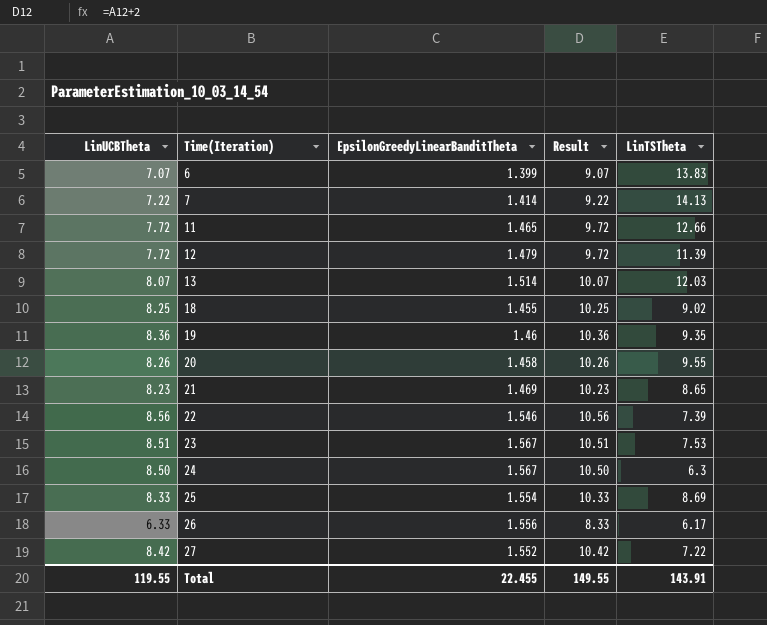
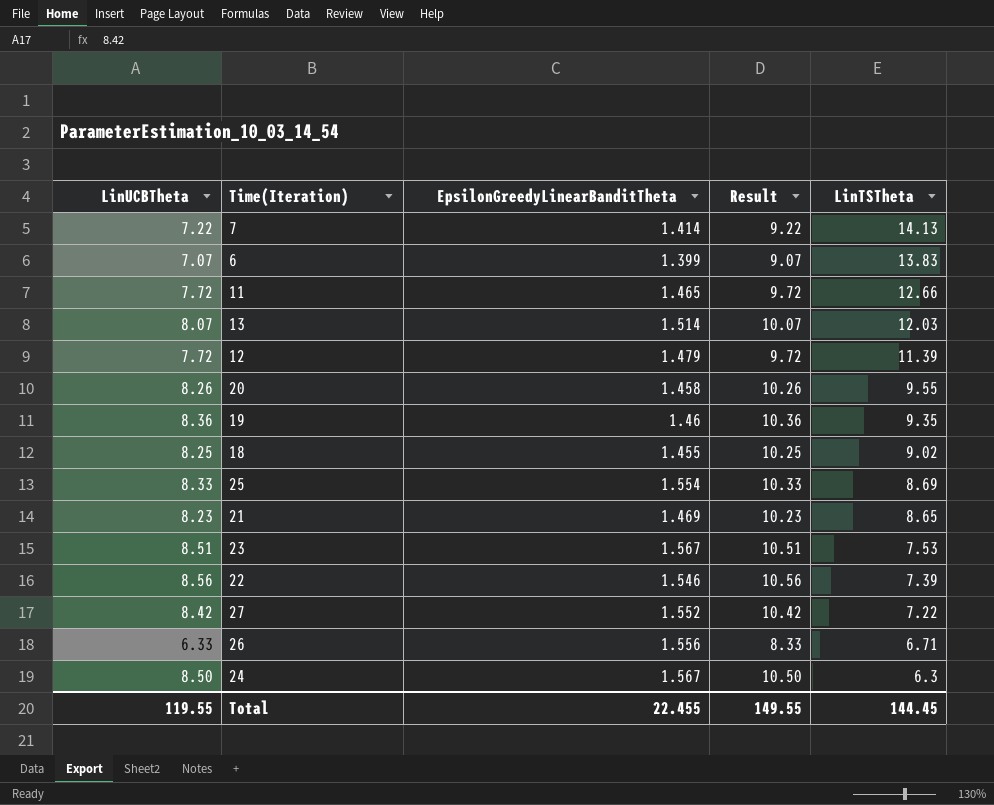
row order: Time(Iteration) ascending -> LinTSTheta descending
26 | LinTSTheta: 6.17 -> 6.71
Total | LinTSTheta: 143.91 -> 144.45

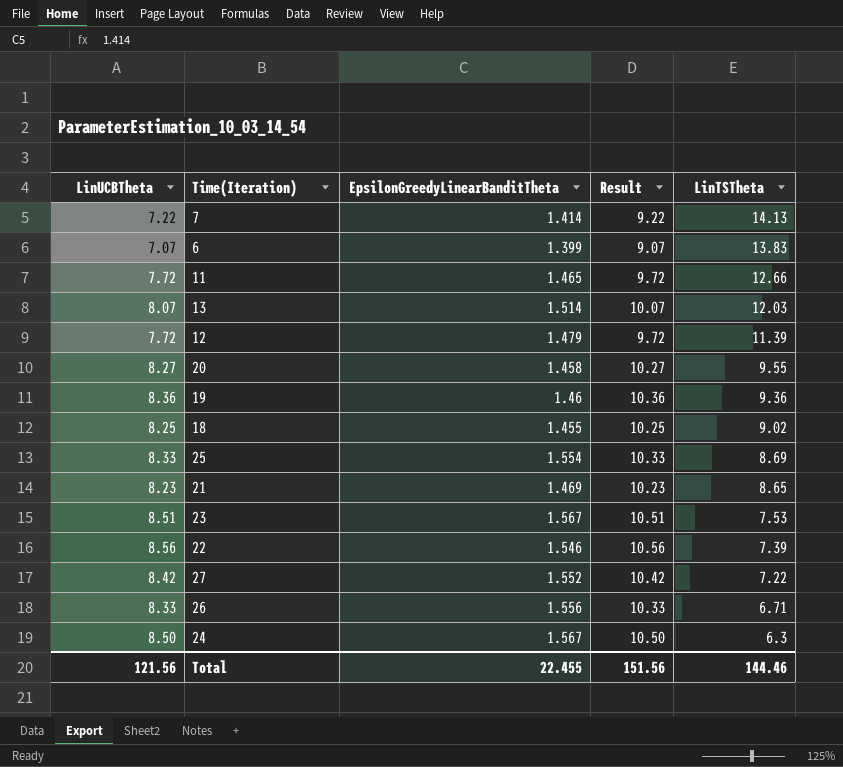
20 | LinUCBTheta: 8.26 -> 8.27
20 | Result: 10.26 -> 10.27
19 | LinTSTheta: 9.35 -> 9.36
26 | LinUCBTheta: 6.33 -> 8.33
26 | Result: 8.33 -> 10.33
Total | LinUCBTheta: 119.55 -> 121.56
Total | Result: 149.55 -> 151.56
Total | LinTSTheta: 144.45 -> 144.46

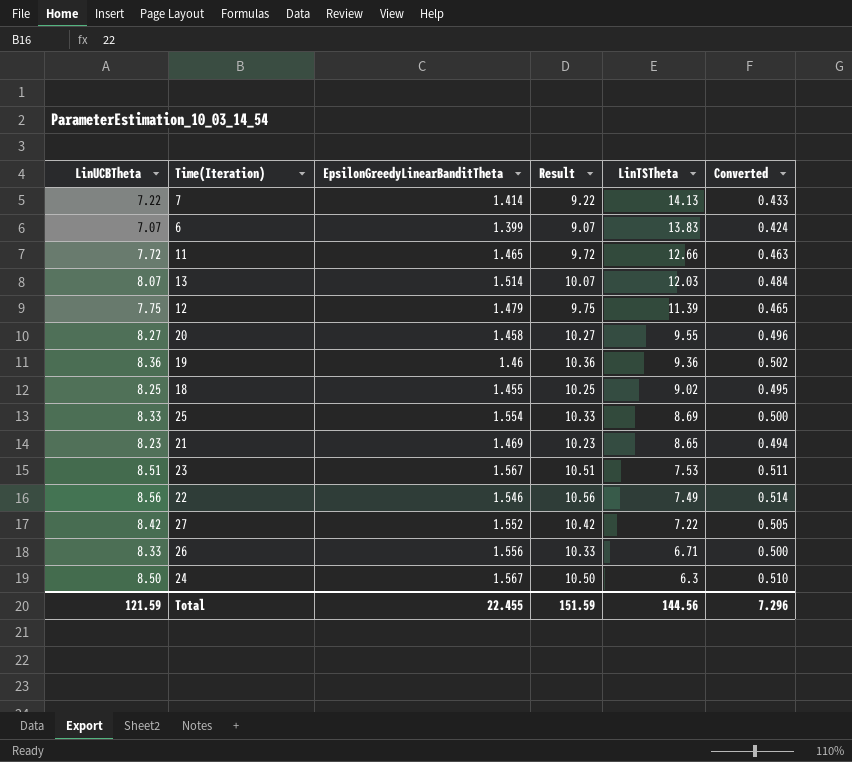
column Converted | formula: none -> [LinUCBTheta] * 0.06
12 | LinUCBTheta: 7.72 -> 7.75
12 | Result: 9.72 -> 9.75
22 | LinTSTheta: 7.39 -> 7.49
Total | LinUCBTheta: 121.56 -> 121.59
Total | Result: 151.56 -> 151.59
Total | LinTSTheta: 144.46 -> 144.56

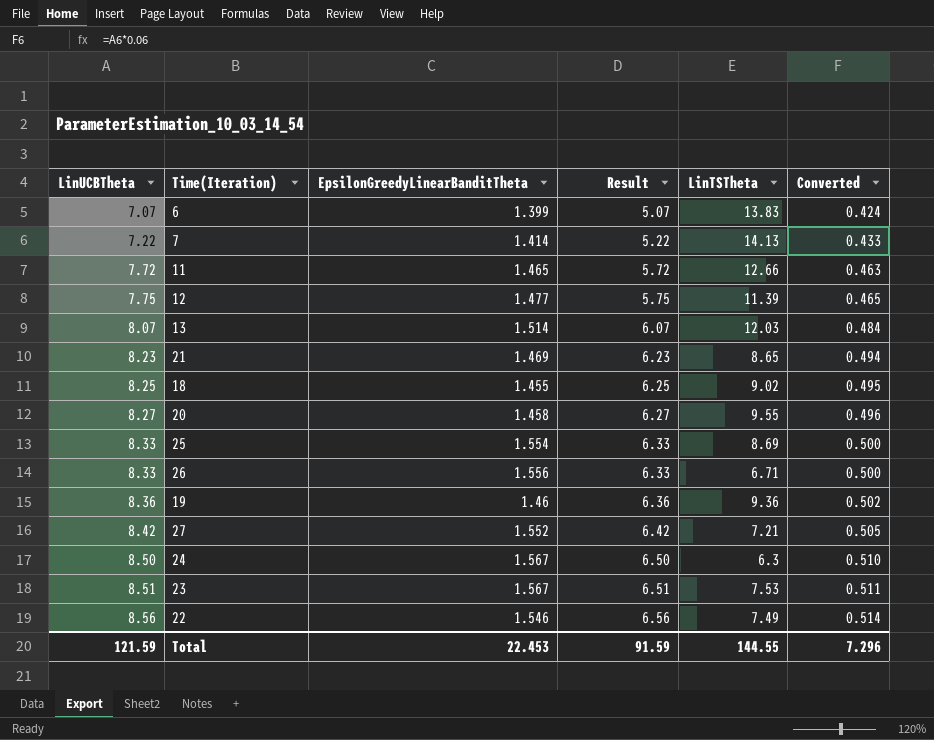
row order: LinTSTheta descending -> LinUCBTheta ascending
column Result | formula: [LinUCBTheta] + 2 -> [LinUCBTheta] - 2
12 | EpsilonGreedyLinearBanditTheta: 1.479 -> 1.477
27 | LinTSTheta: 7.22 -> 7.21
Total | EpsilonGreedyLinearBanditTheta: 22.455 -> 22.453
Total | Result: 151.59 -> 91.59
Total | LinTSTheta: 144.56 -> 144.55

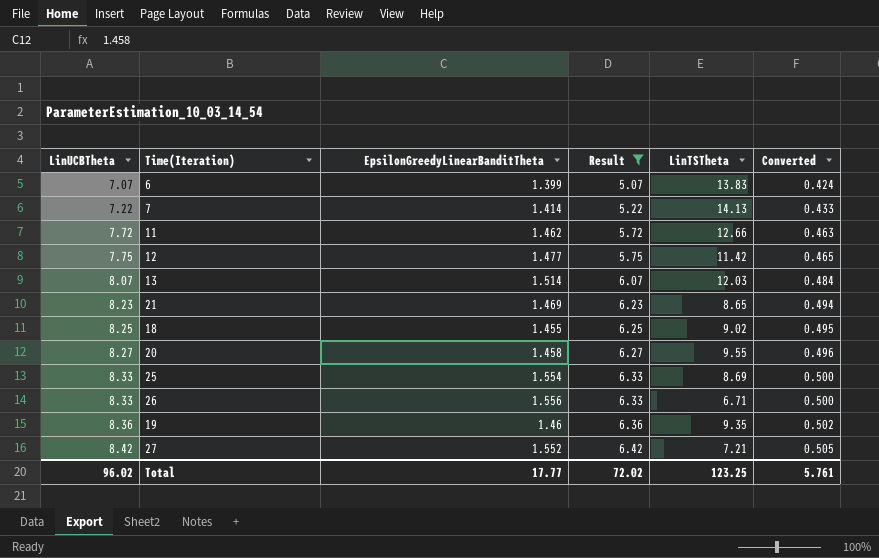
filter: none -> Result <= 6.42
11 | EpsilonGreedyLinearBanditTheta: 1.465 -> 1.462
12 | LinTSTheta: 11.39 -> 11.42
19 | LinTSTheta: 9.36 -> 9.35
Total | LinUCBTheta: 121.59 -> 96.02
Total | EpsilonGreedyLinearBanditTheta: 22.453 -> 17.77
Total | Result: 91.59 -> 72.02
Total | LinTSTheta: 144.55 -> 123.25
Total | Converted: 7.296 -> 5.761

